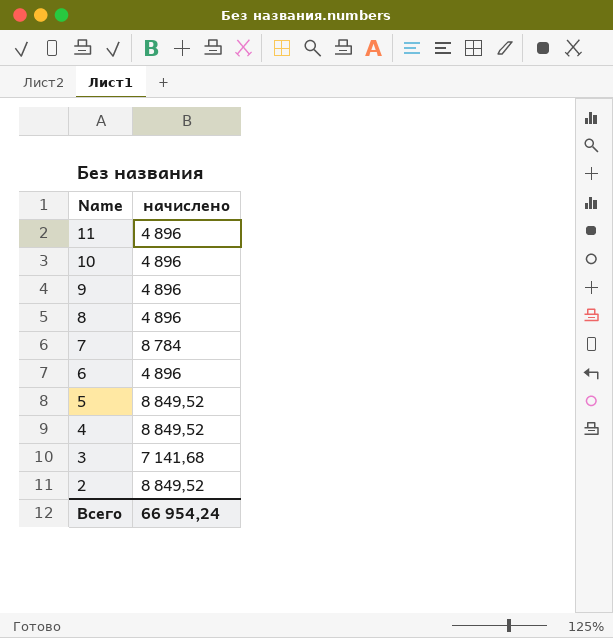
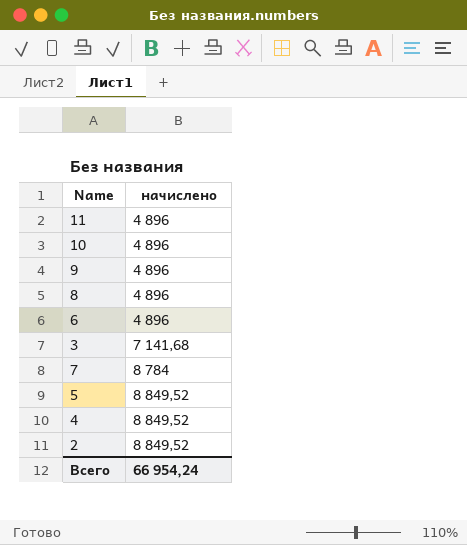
row order: Name descending -> начислено ascending

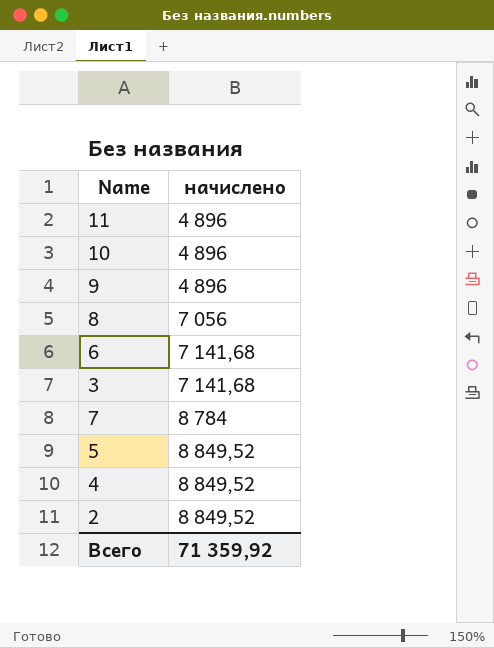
8 | начислено: 4 896 -> 7 056
6 | начислено: 4 896 -> 7 141,68
Всего | начислено: 66 954,24 -> 71 359,92

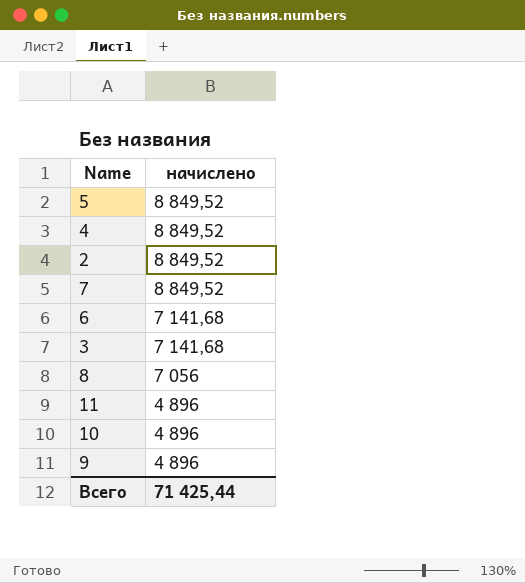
row order: начислено ascending -> начислено descending
7 | начислено: 8 784 -> 8 849,52
Всего | начислено: 71 359,92 -> 71 425,44

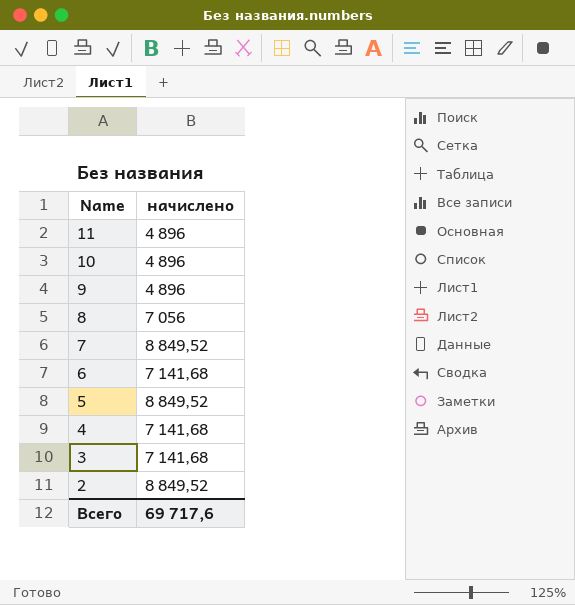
row order: начислено descending -> Name descending
4 | начислено: 8 849,52 -> 7 141,68
Всего | начислено: 71 425,44 -> 69 717,6

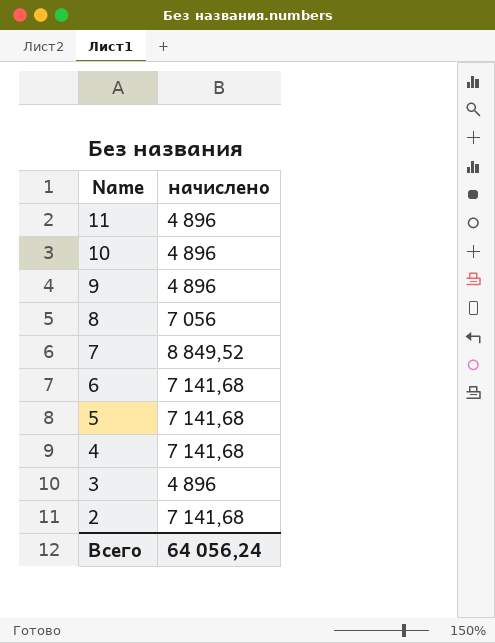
5 | начислено: 8 849,52 -> 7 141,68
3 | начислено: 7 141,68 -> 4 896
2 | начислено: 8 849,52 -> 7 141,68
Всего | начислено: 69 717,6 -> 64 056,24

